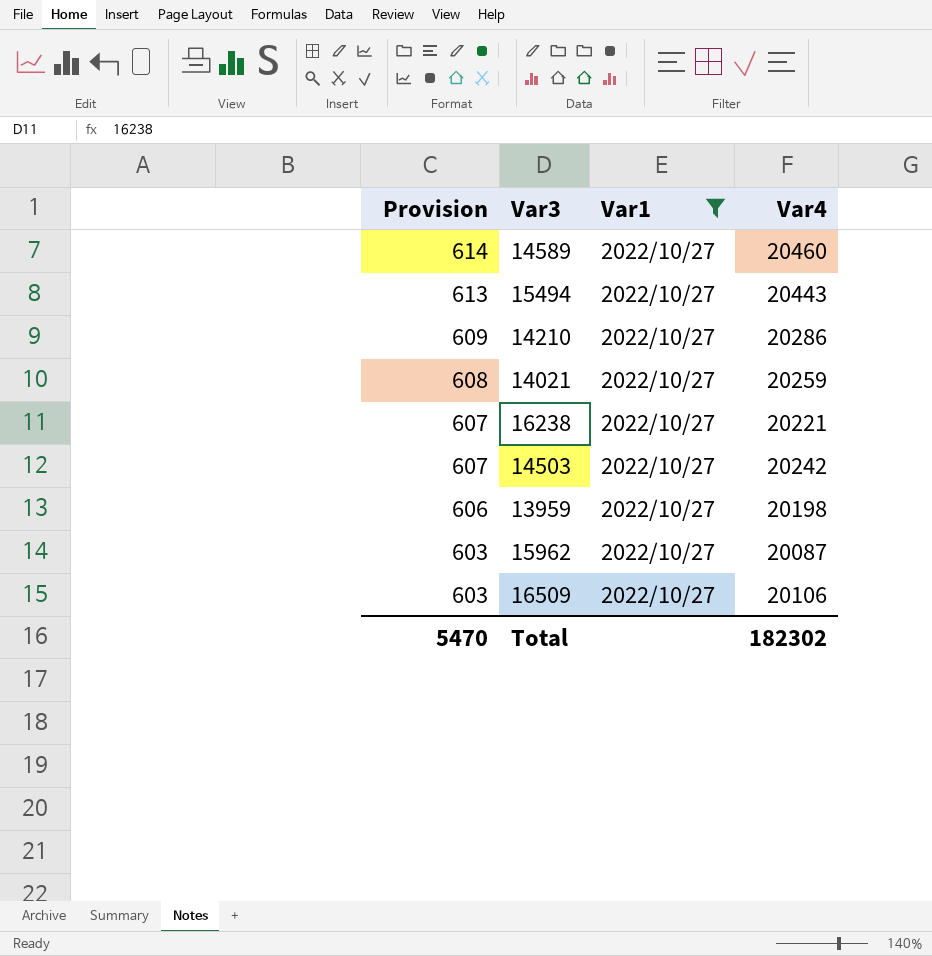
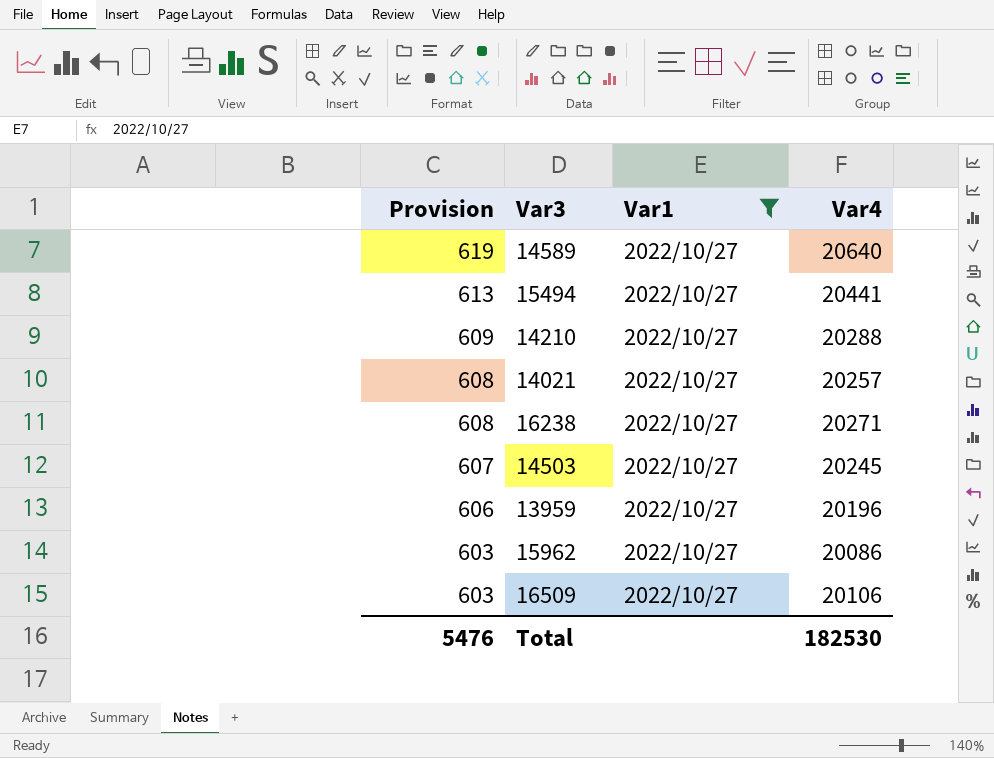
14589 | Provision: 614 -> 619
14589 | Var4: 20460 -> 20640
15494 | Var4: 20443 -> 20441
14210 | Var4: 20286 -> 20288
14021 | Var4: 20259 -> 20257
16238 | Provision: 607 -> 608
16238 | Var4: 20221 -> 20271
14503 | Var4: 20242 -> 20245
13959 | Var4: 20198 -> 20196
15962 | Var4: 20087 -> 20086
Total | Provision: 5470 -> 5476
Total | Var4: 182302 -> 182530

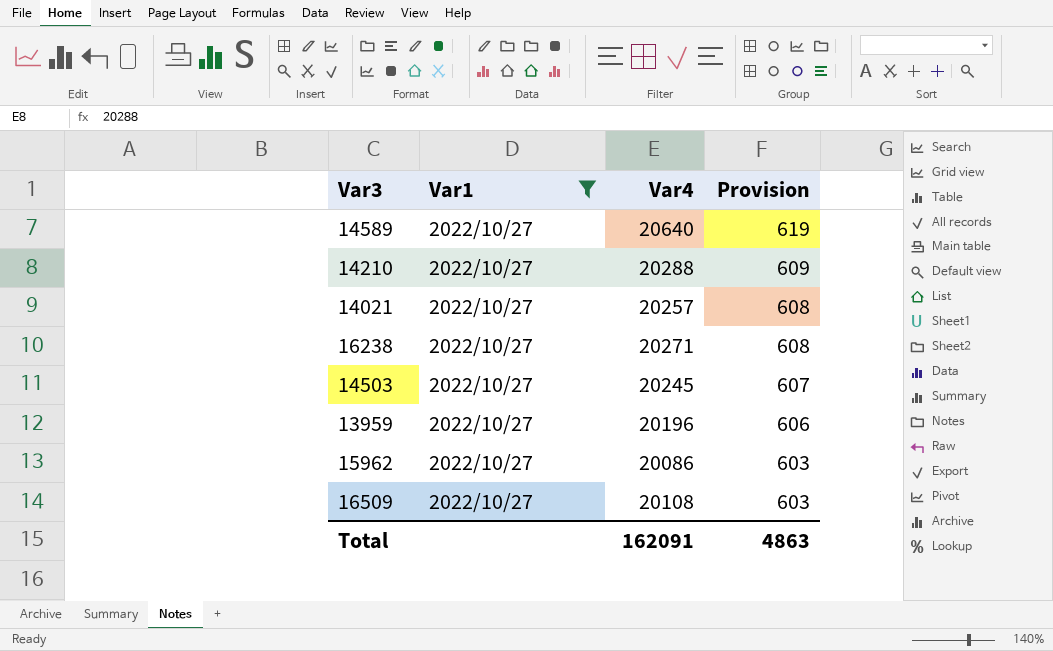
column Provision | position: 1 -> 4
row 15494: 613 | 2022/10/27 | 20441 -> none
16509 | Var4: 20106 -> 20108
Total | Var4: 182530 -> 162091
Total | Provision: 5476 -> 4863

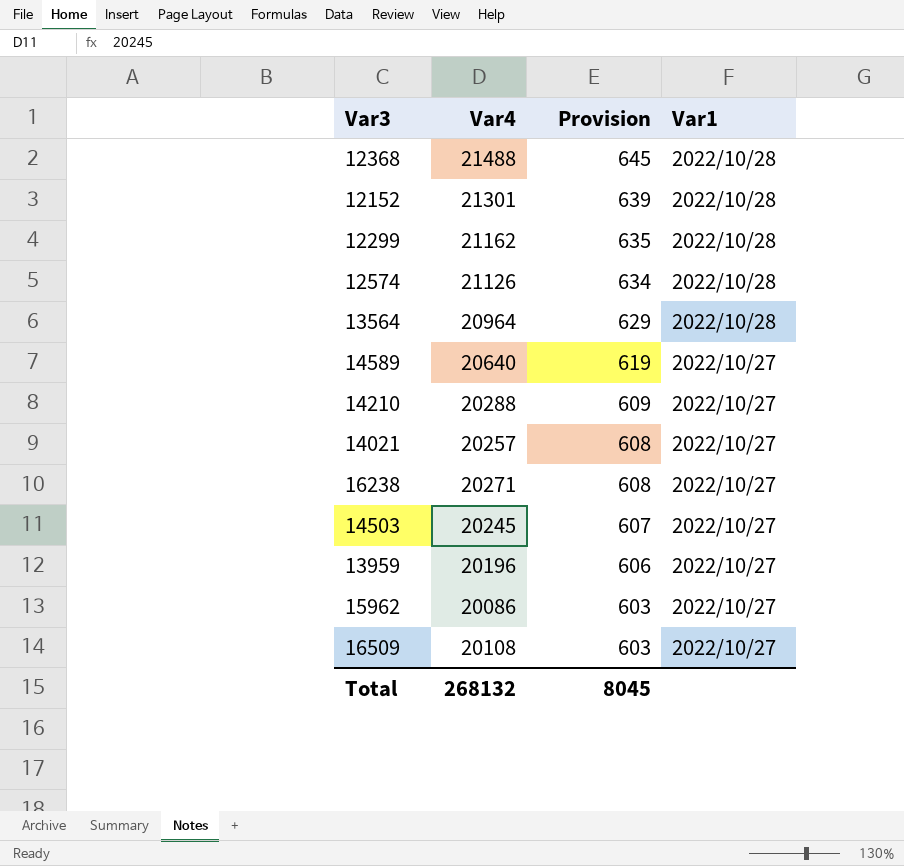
filter: Var1 = 2022/10/27 -> none
column Var1 | position: 2 -> 4
Total | Var4: 162091 -> 268132
Total | Provision: 4863 -> 8045

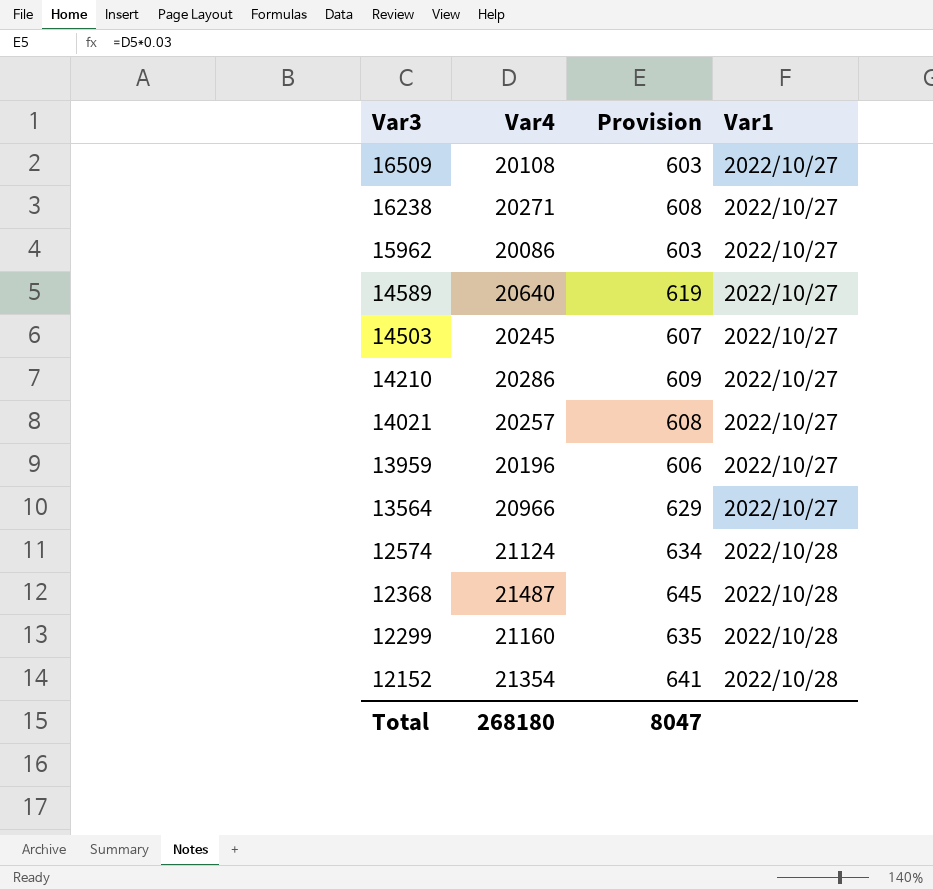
row order: Provision descending -> Var3 descending
14210 | Var4: 20288 -> 20286
13564 | Var4: 20964 -> 20966
13564 | Var1: 2022/10/28 -> 2022/10/27
12574 | Var4: 21126 -> 21124
12368 | Var4: 21488 -> 21487
12299 | Var4: 21162 -> 21160
12152 | Var4: 21301 -> 21354
12152 | Provision: 639 -> 641
Total | Var4: 268132 -> 268180
Total | Provision: 8045 -> 8047

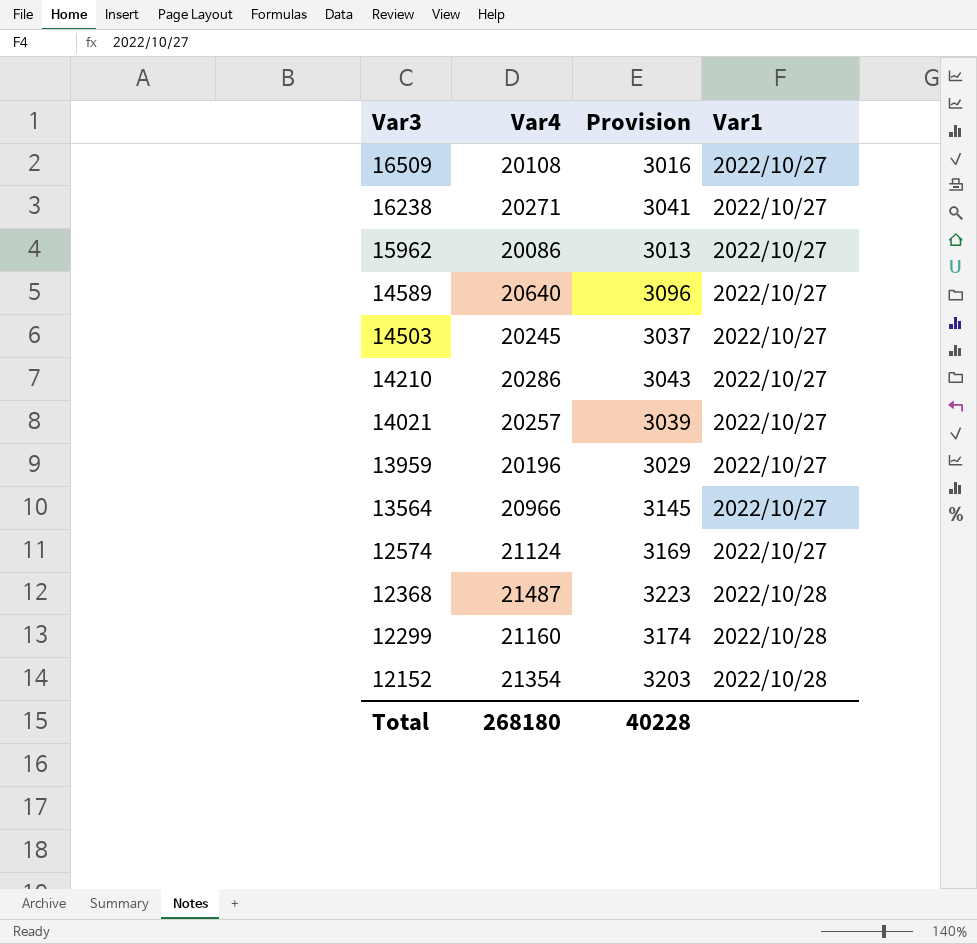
column Provision | formula: [Var4] * 0.03 -> [Var4] * 0.15
12574 | Var1: 2022/10/28 -> 2022/10/27
Total | Provision: 8047 -> 40228

